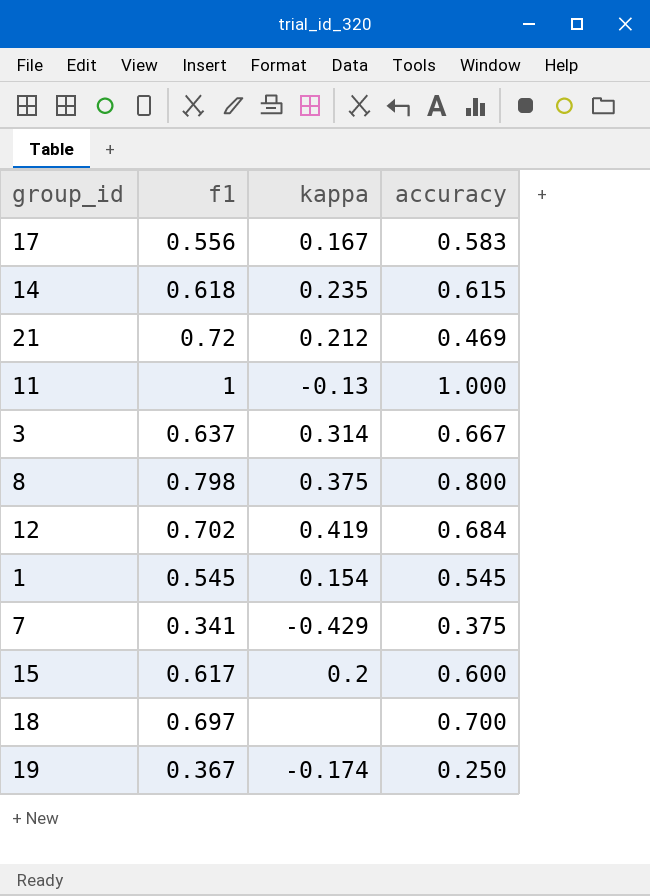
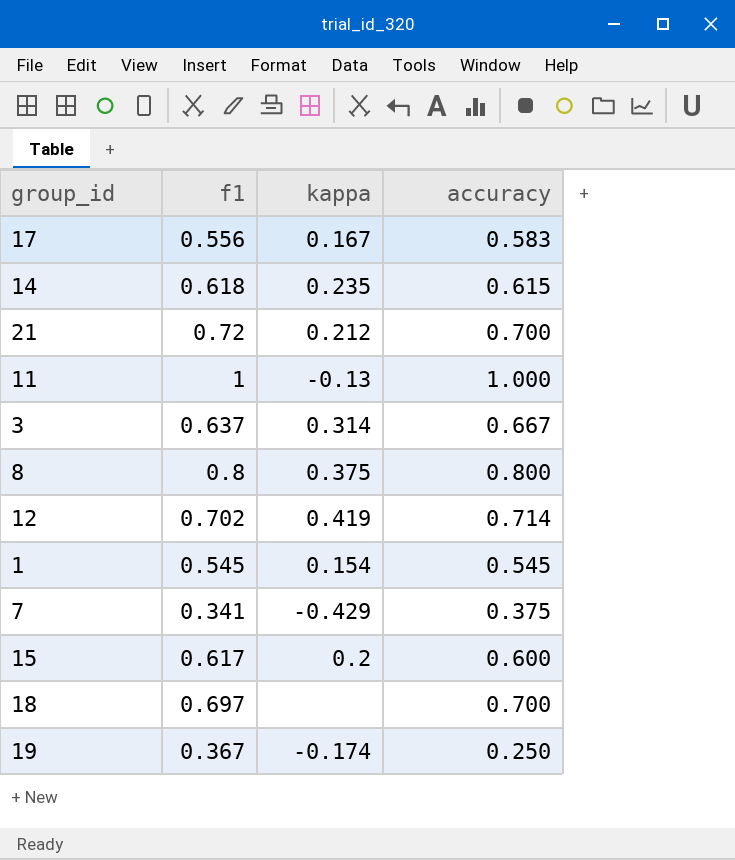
21 | accuracy: 0.469 -> 0.700
8 | f1: 0.798 -> 0.8
12 | accuracy: 0.684 -> 0.714

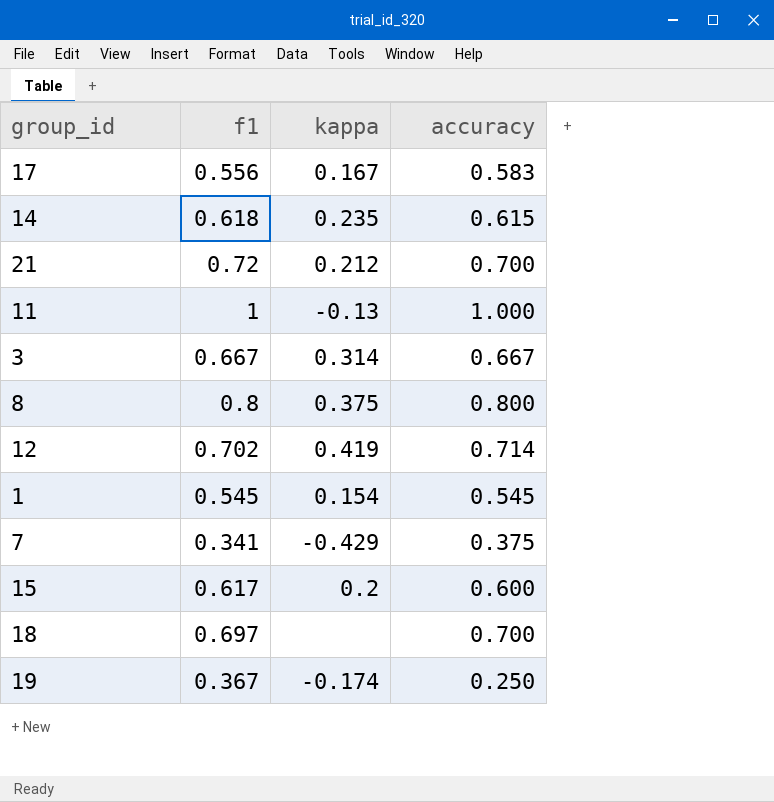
3 | f1: 0.637 -> 0.667

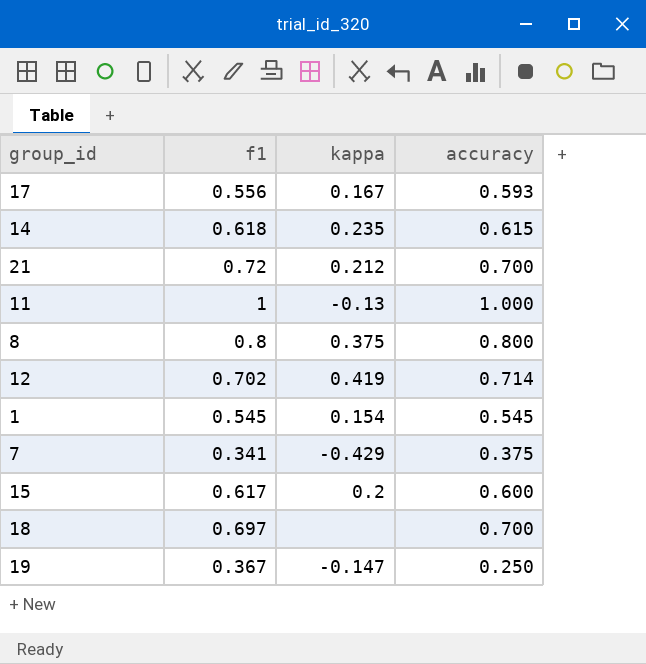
row 3: 0.667 | 0.314 | 0.667 -> none
17 | accuracy: 0.583 -> 0.593
19 | kappa: -0.174 -> -0.147

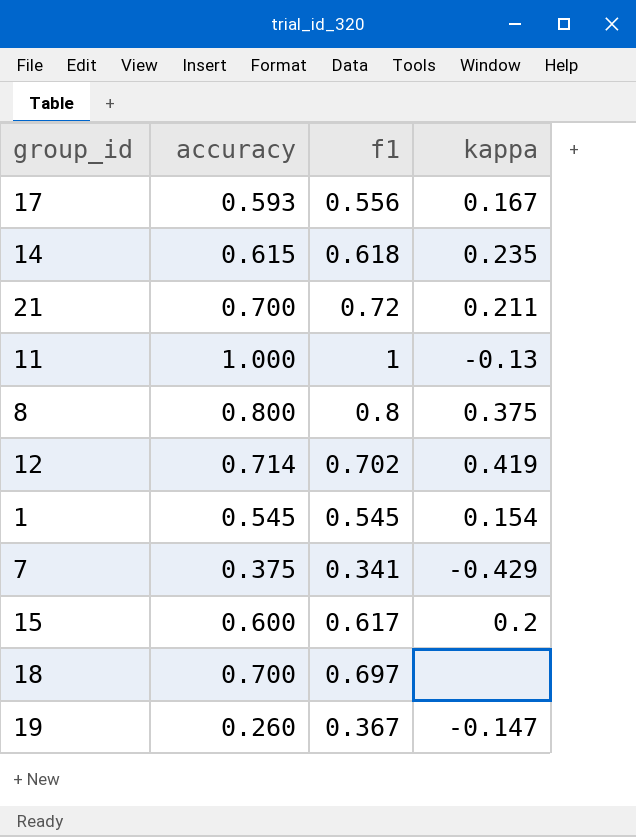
column accuracy | position: 4 -> 2
21 | kappa: 0.212 -> 0.211
19 | accuracy: 0.250 -> 0.260

